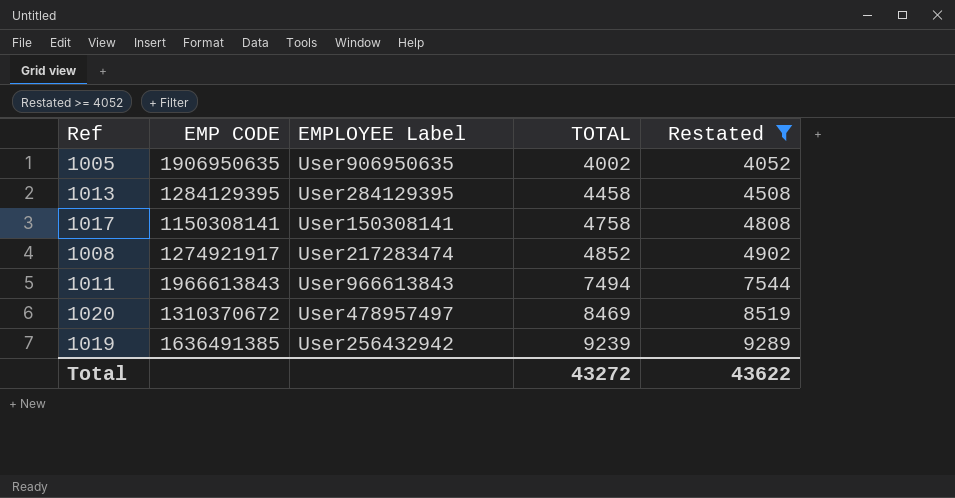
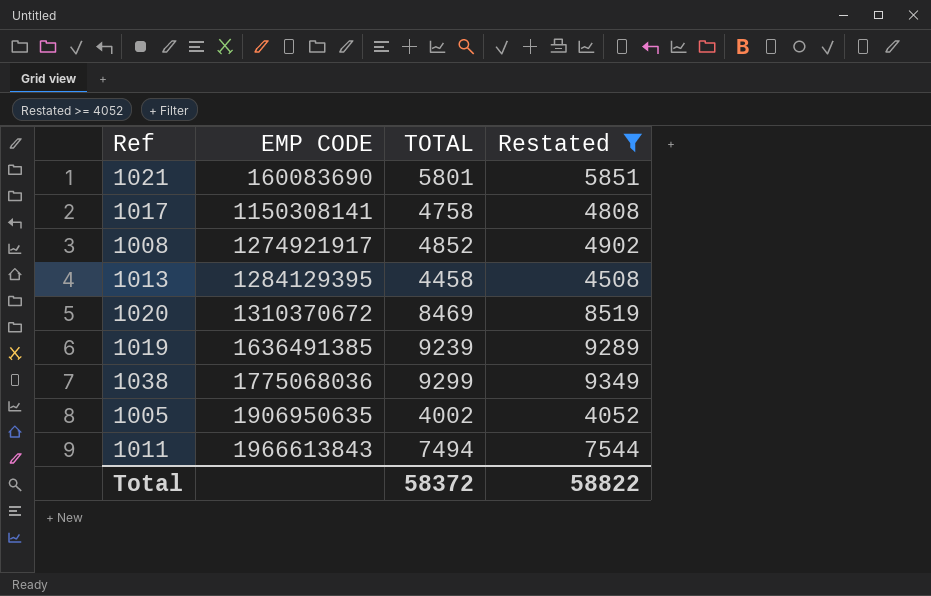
row order: TOTAL ascending -> EMP CODE ascending
column EMPLOYEE Label | position: 3 -> none
row 1021: none -> 160083690 | 5801 | 5851
row 1038: none -> 1775068036 | 9299 | 9349
Total | TOTAL: 43272 -> 58372
Total | Restated: 43622 -> 58822

